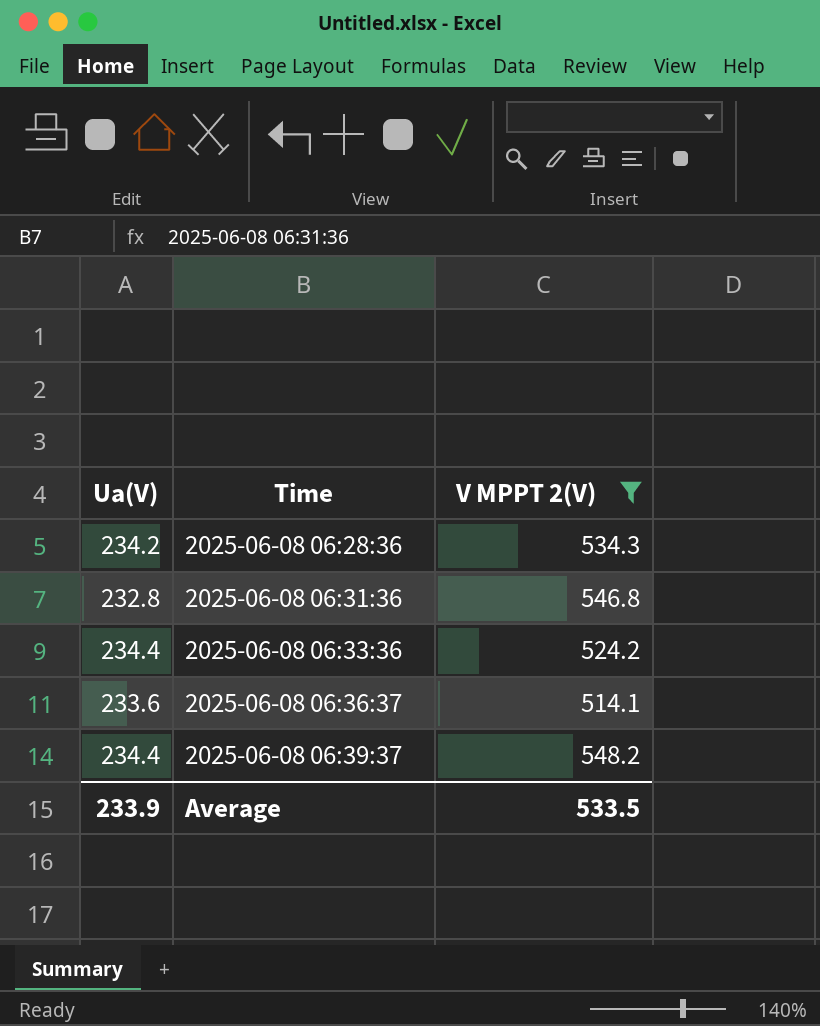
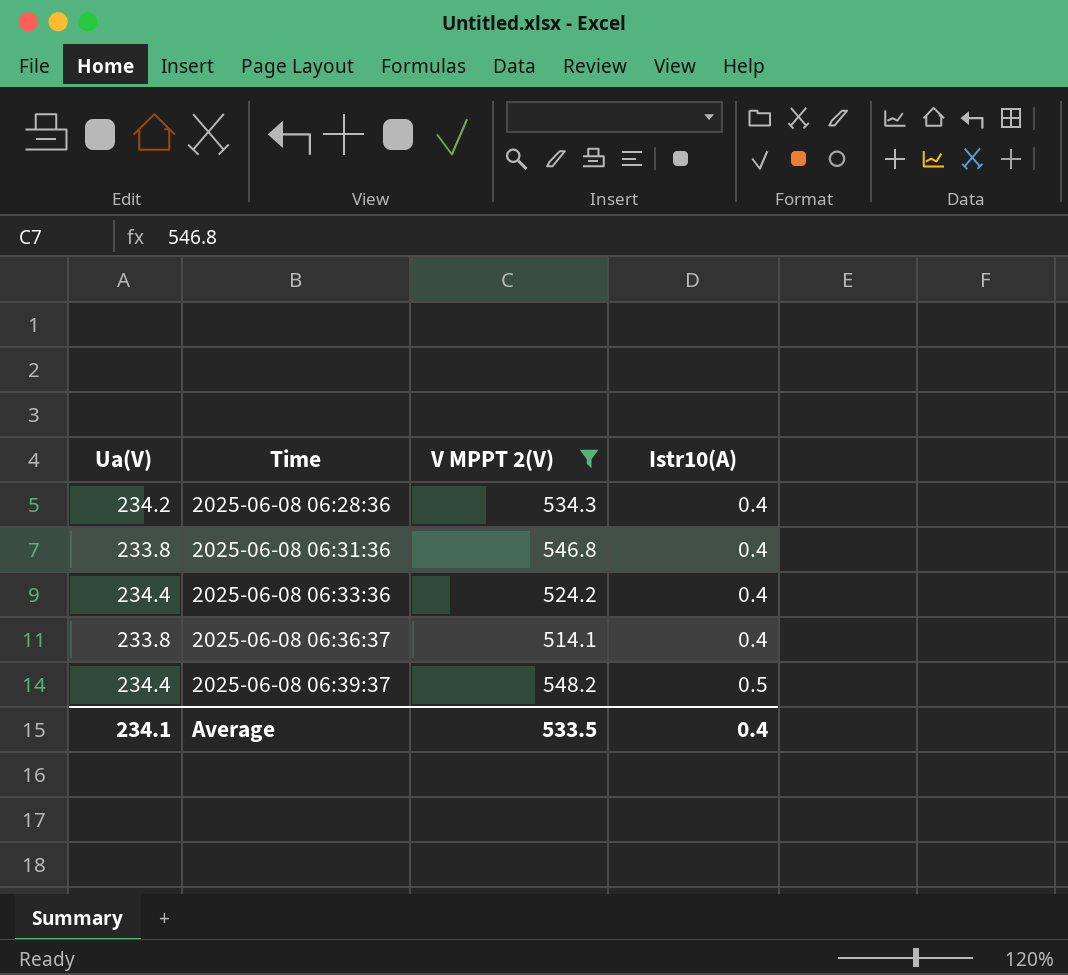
column Istr10(A) | position: none -> 4
2025-06-08 06:31:36 | Ua(V): 232.8 -> 233.8
2025-06-08 06:36:37 | Ua(V): 233.6 -> 233.8
Average | Ua(V): 233.9 -> 234.1

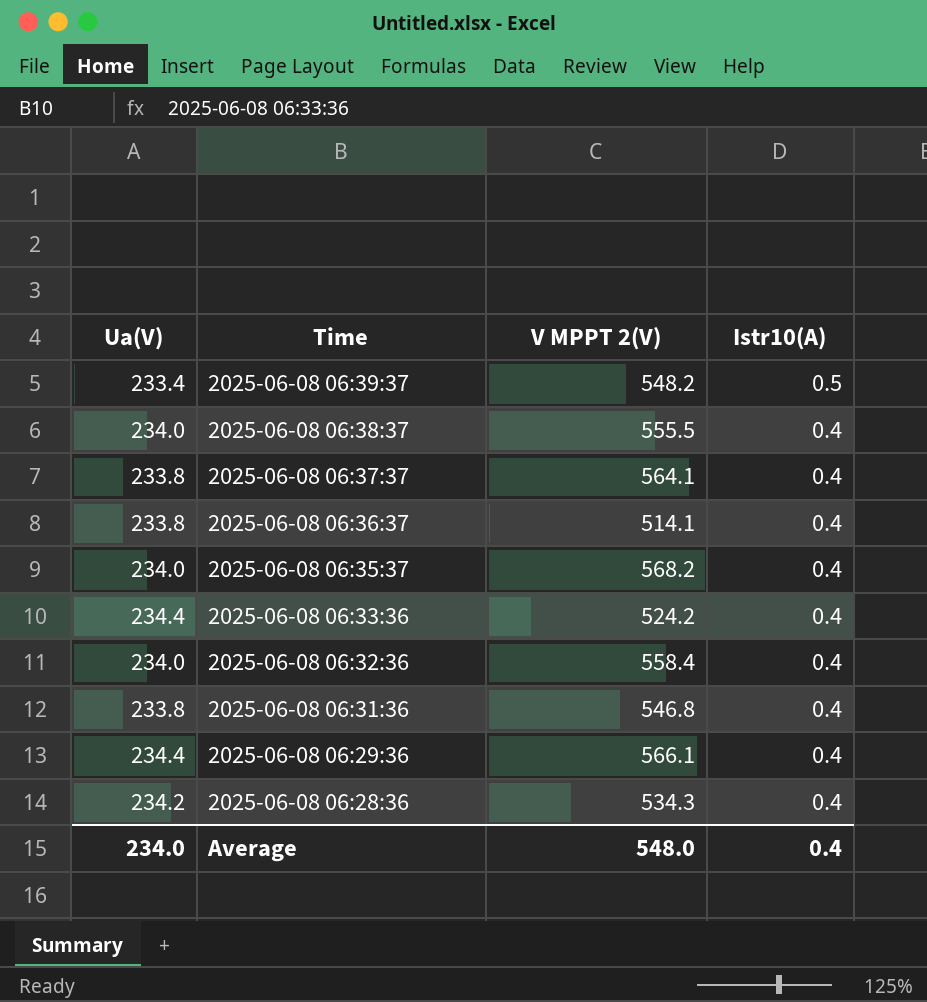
filter: V MPPT 2(V) <= 548.2 -> none
row order: Time ascending -> Time descending
2025-06-08 06:39:37 | Ua(V): 234.4 -> 233.4
Average | Ua(V): 234.1 -> 234.0
Average | V MPPT 2(V): 533.5 -> 548.0

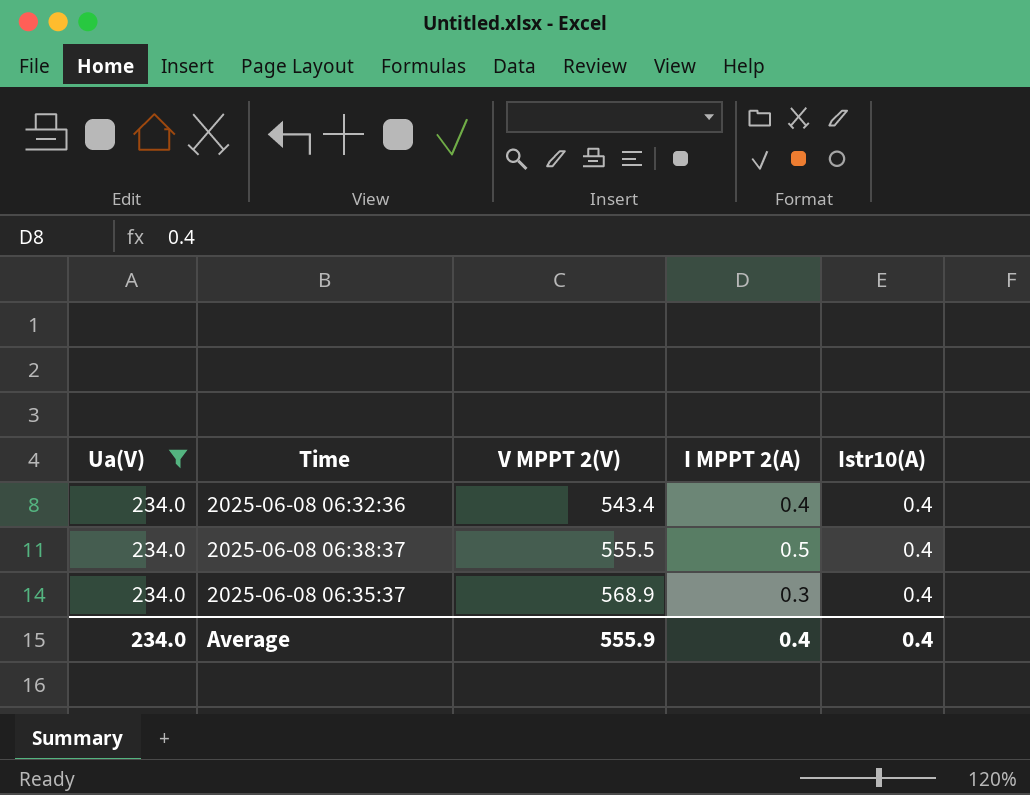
filter: none -> Ua(V) = 234.0
row order: Time descending -> V MPPT 2(V) ascending
column I MPPT 2(A) | position: none -> 4
2025-06-08 06:32:36 | V MPPT 2(V): 558.4 -> 543.4
2025-06-08 06:35:37 | V MPPT 2(V): 568.2 -> 568.9
Average | V MPPT 2(V): 548.0 -> 555.9

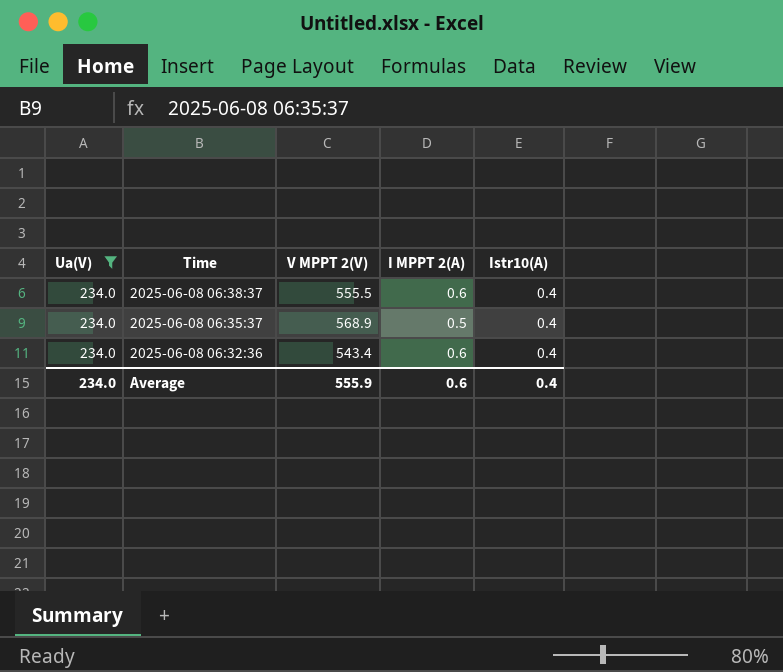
row order: V MPPT 2(V) ascending -> Time descending
2025-06-08 06:38:37 | I MPPT 2(A): 0.5 -> 0.6
2025-06-08 06:35:37 | I MPPT 2(A): 0.3 -> 0.5
2025-06-08 06:32:36 | I MPPT 2(A): 0.4 -> 0.6
Average | I MPPT 2(A): 0.4 -> 0.6

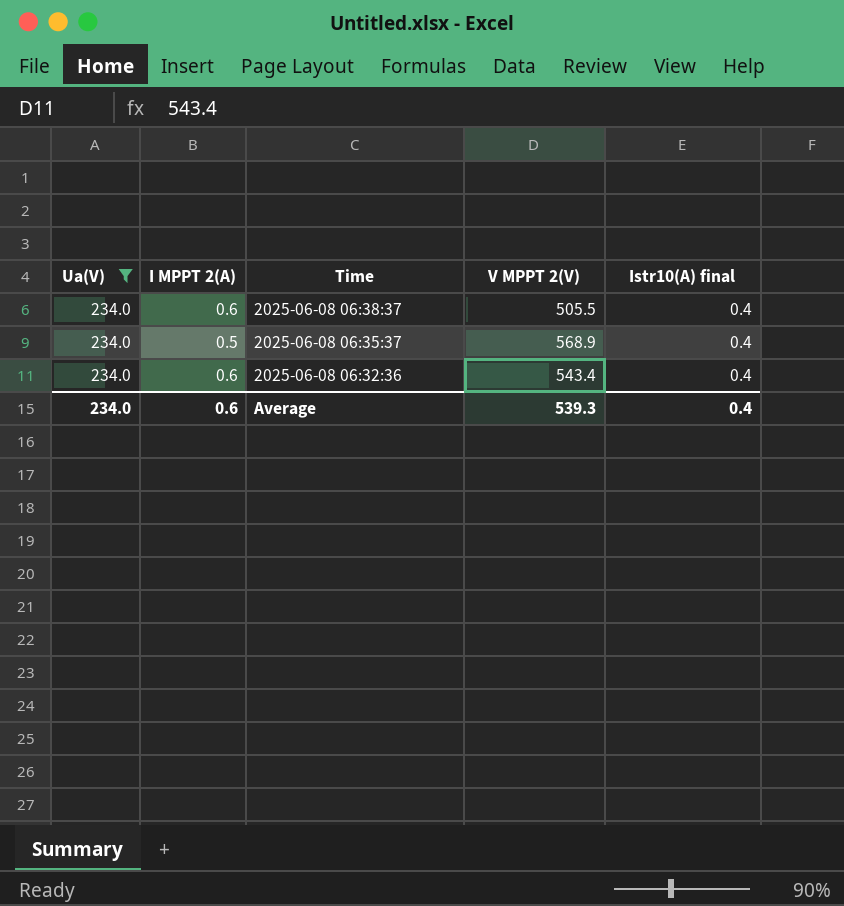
column I MPPT 2(A) | position: 4 -> 2
column name: Istr10(A) -> Istr10(A) final
2025-06-08 06:38:37 | V MPPT 2(V): 555.5 -> 505.5
Average | V MPPT 2(V): 555.9 -> 539.3

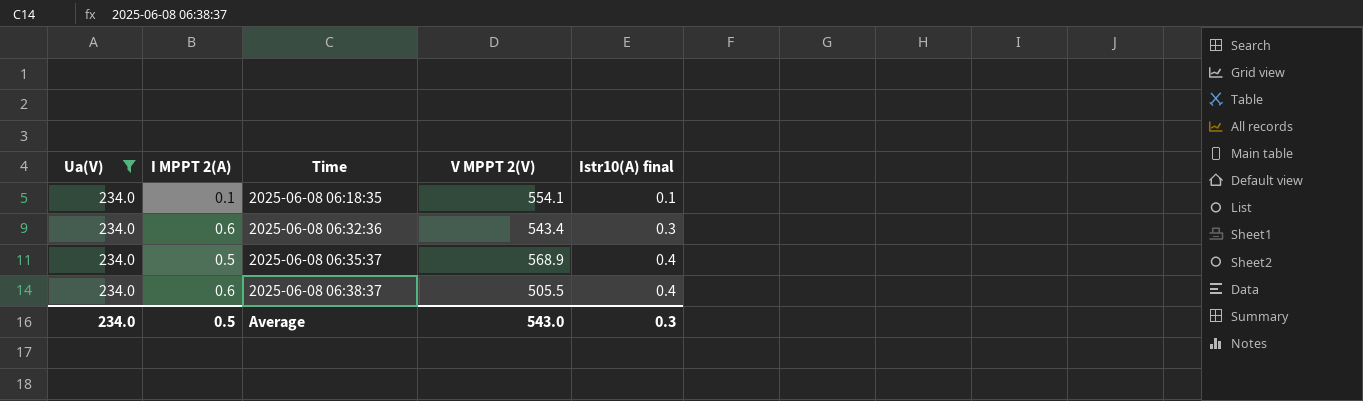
row order: Time descending -> Time ascending
row 2025-06-08 06:18:35: none -> 234.0 | 0.1 | 554.1 | 0.1
2025-06-08 06:32:36 | Istr10(A) final: 0.4 -> 0.3
Average | I MPPT 2(A): 0.6 -> 0.5
Average | V MPPT 2(V): 539.3 -> 543.0
Average | Istr10(A) final: 0.4 -> 0.3

